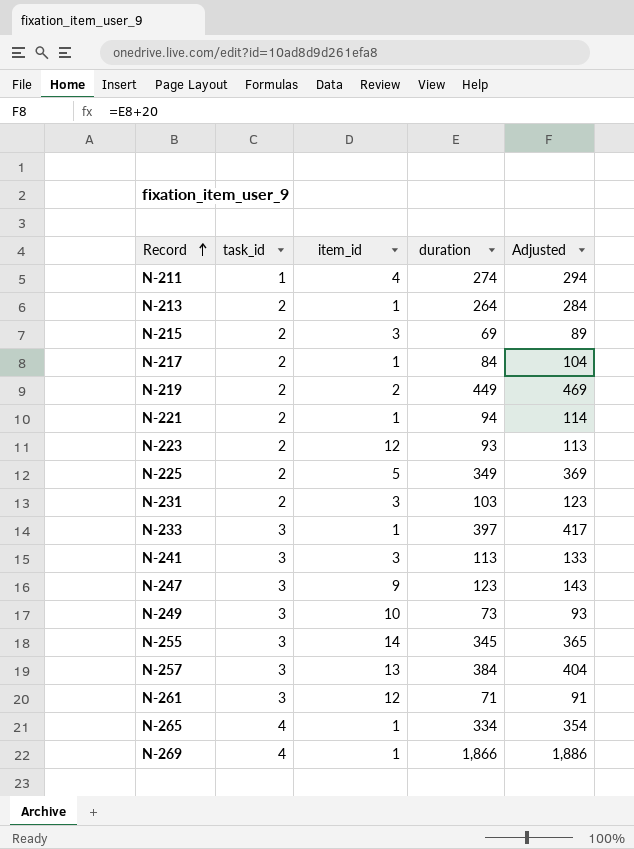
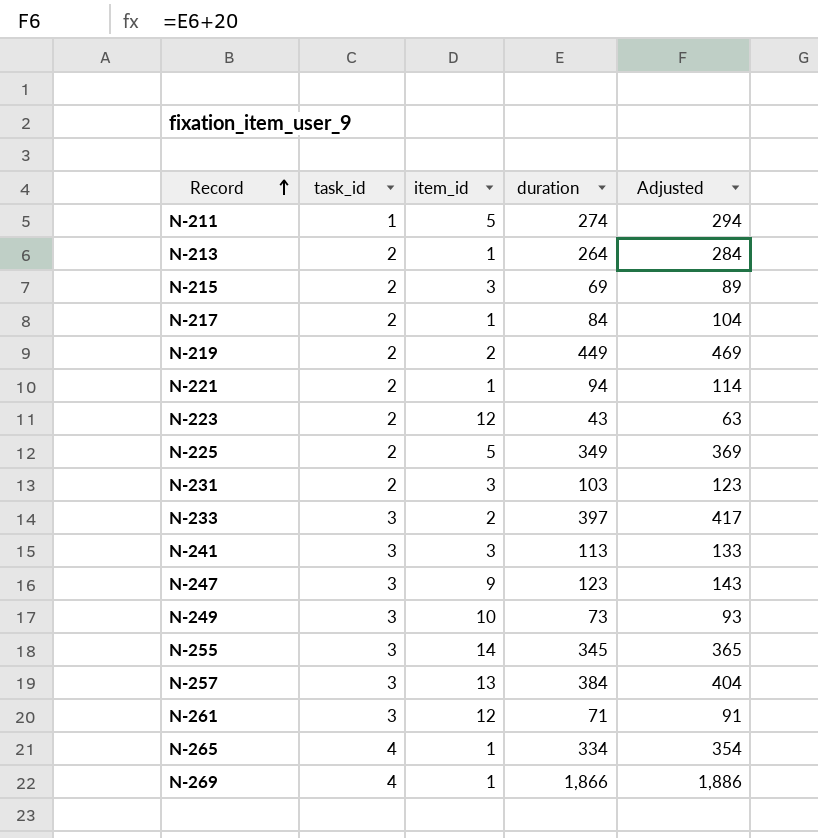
N-211 | item_id: 4 -> 5
N-223 | duration: 93 -> 43
N-223 | Adjusted: 113 -> 63
N-233 | item_id: 1 -> 2

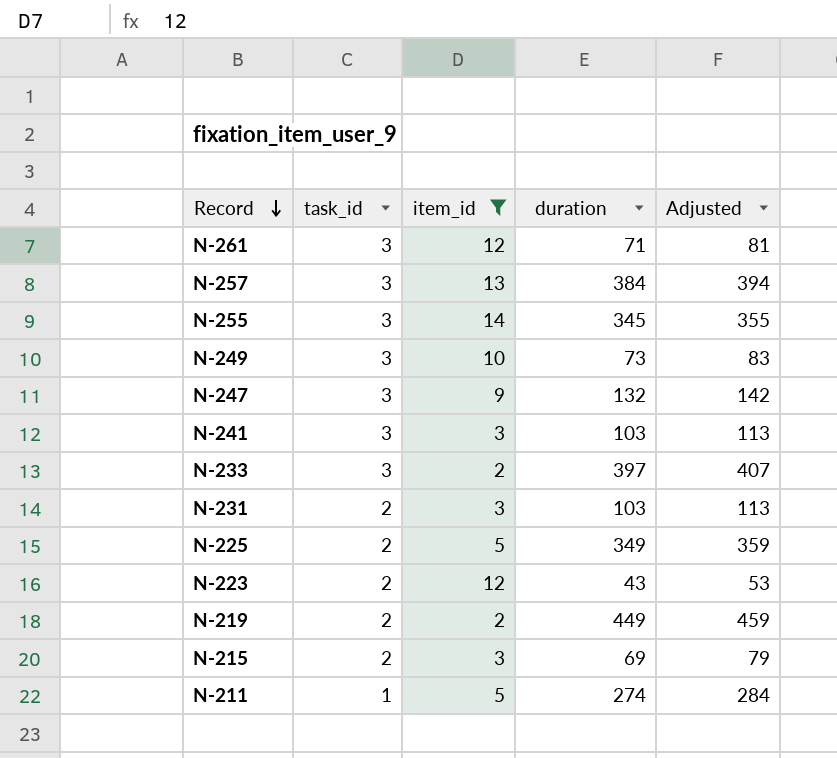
filter: none -> item_id != 1
row order: Record ascending -> Record descending
column Adjusted | formula: [duration] + 20 -> [duration] + 10
N-247 | duration: 123 -> 132
N-241 | duration: 113 -> 103

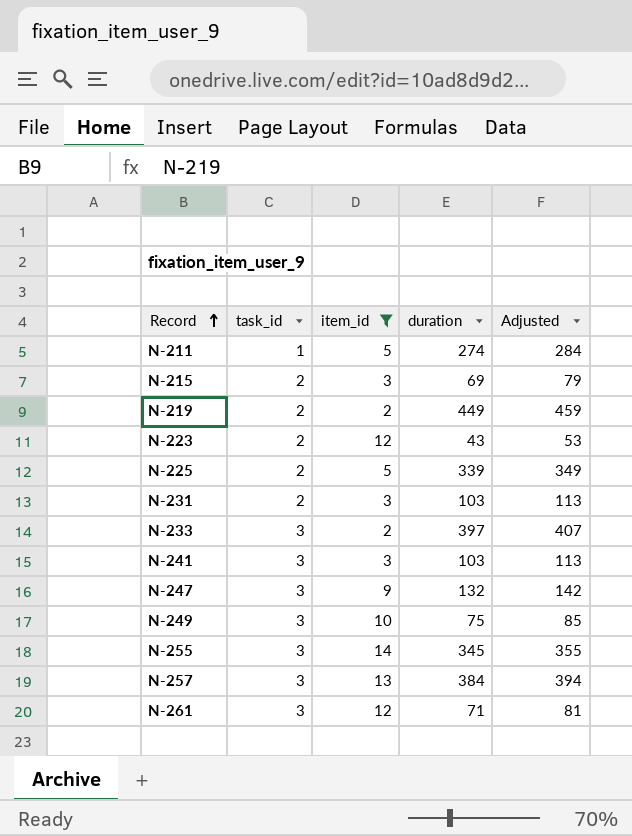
row order: Record descending -> Record ascending
N-225 | duration: 349 -> 339
N-225 | Adjusted: 359 -> 349
N-249 | duration: 73 -> 75
N-249 | Adjusted: 83 -> 85

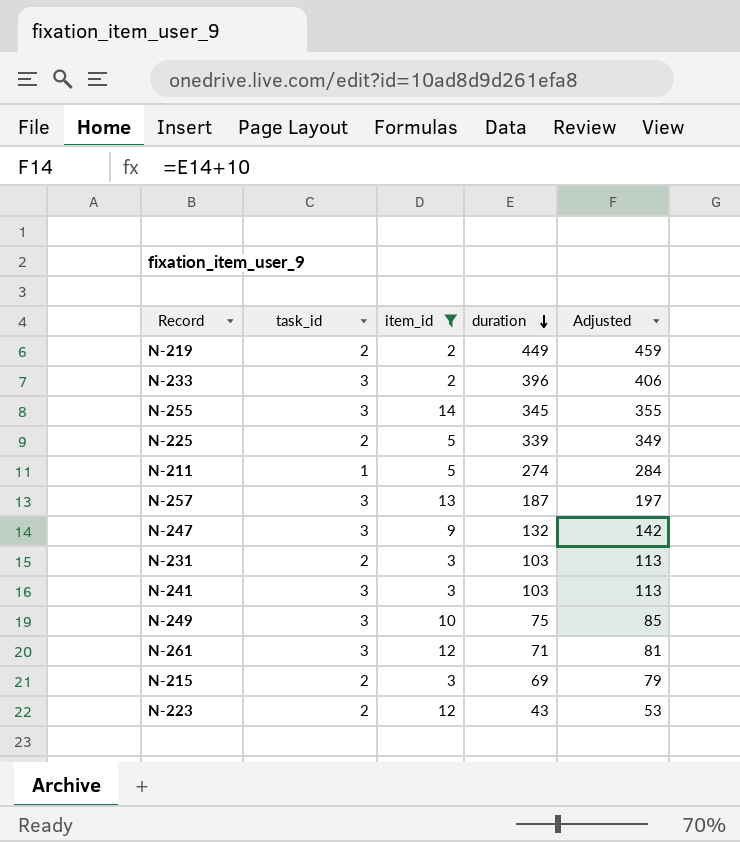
row order: Record ascending -> duration descending
N-233 | duration: 397 -> 396
N-233 | Adjusted: 407 -> 406
N-257 | duration: 384 -> 187
N-257 | Adjusted: 394 -> 197

